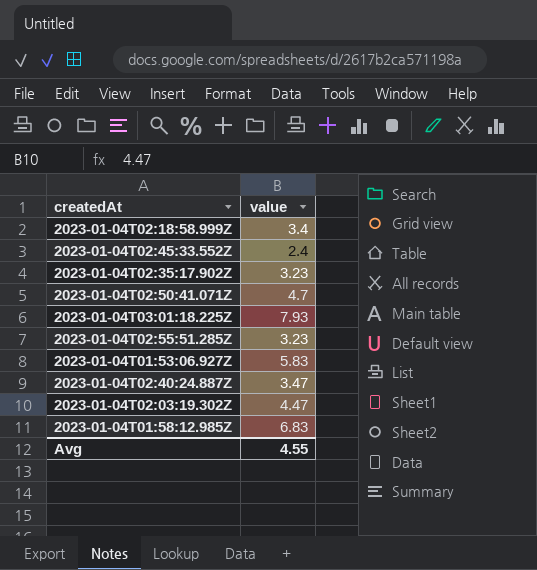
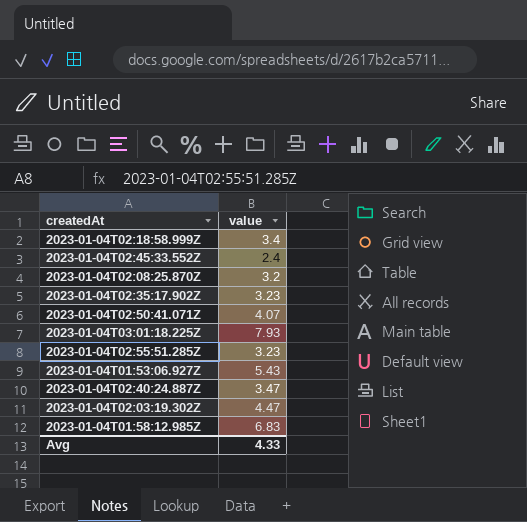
row 2023-01-04T02:08:25.870Z: none -> 3.2
2023-01-04T02:50:41.071Z | value: 4.7 -> 4.07
2023-01-04T01:53:06.927Z | value: 5.83 -> 5.43
Avg | value: 4.55 -> 4.33

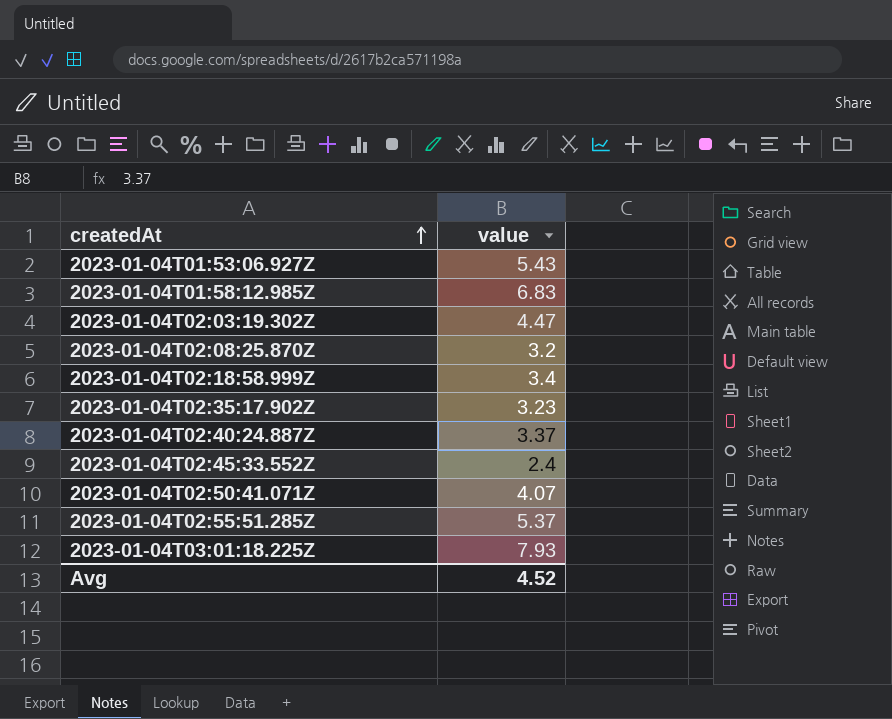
row order: none -> createdAt ascending
2023-01-04T02:40:24.887Z | value: 3.47 -> 3.37
2023-01-04T02:55:51.285Z | value: 3.23 -> 5.37
Avg | value: 4.33 -> 4.52

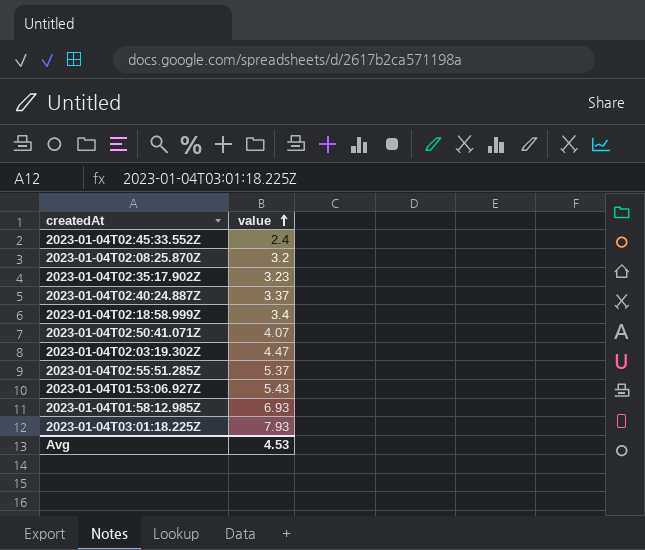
row order: createdAt ascending -> value ascending
2023-01-04T01:58:12.985Z | value: 6.83 -> 6.93
Avg | value: 4.52 -> 4.53

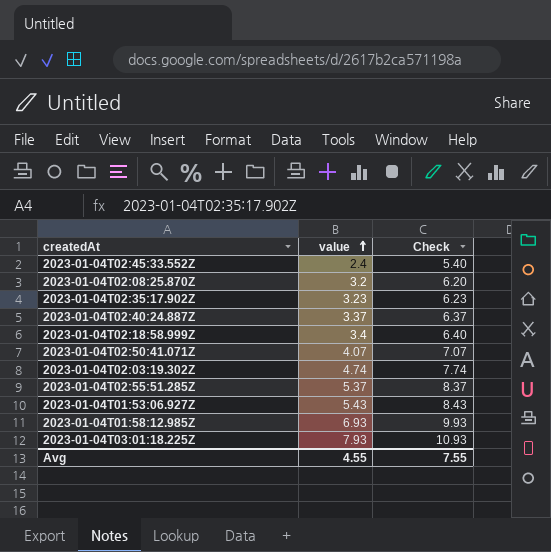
column Check | formula: none -> [value] + 3
2023-01-04T02:03:19.302Z | value: 4.47 -> 4.74
Avg | value: 4.53 -> 4.55

